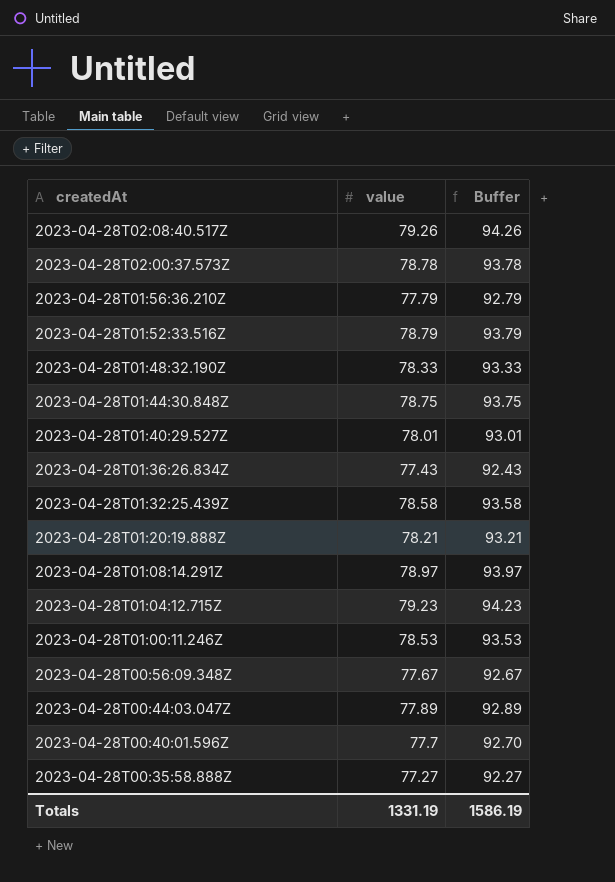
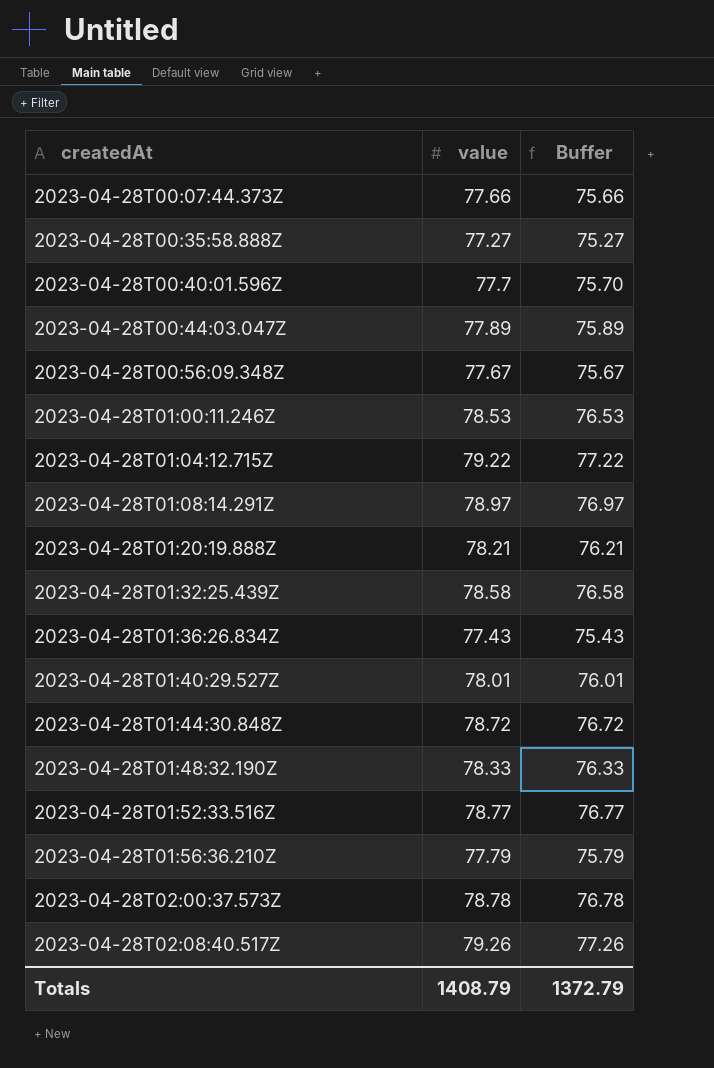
row order: createdAt descending -> createdAt ascending
column Buffer | formula: [value] + 15 -> [value] - 2
row 2023-04-28T00:07:44.373Z: none -> 77.66 | 75.66
2023-04-28T01:04:12.715Z | value: 79.23 -> 79.22
2023-04-28T01:44:30.848Z | value: 78.75 -> 78.72
2023-04-28T01:52:33.516Z | value: 78.79 -> 78.77
Totals | value: 1331.19 -> 1408.79
Totals | Buffer: 1586.19 -> 1372.79

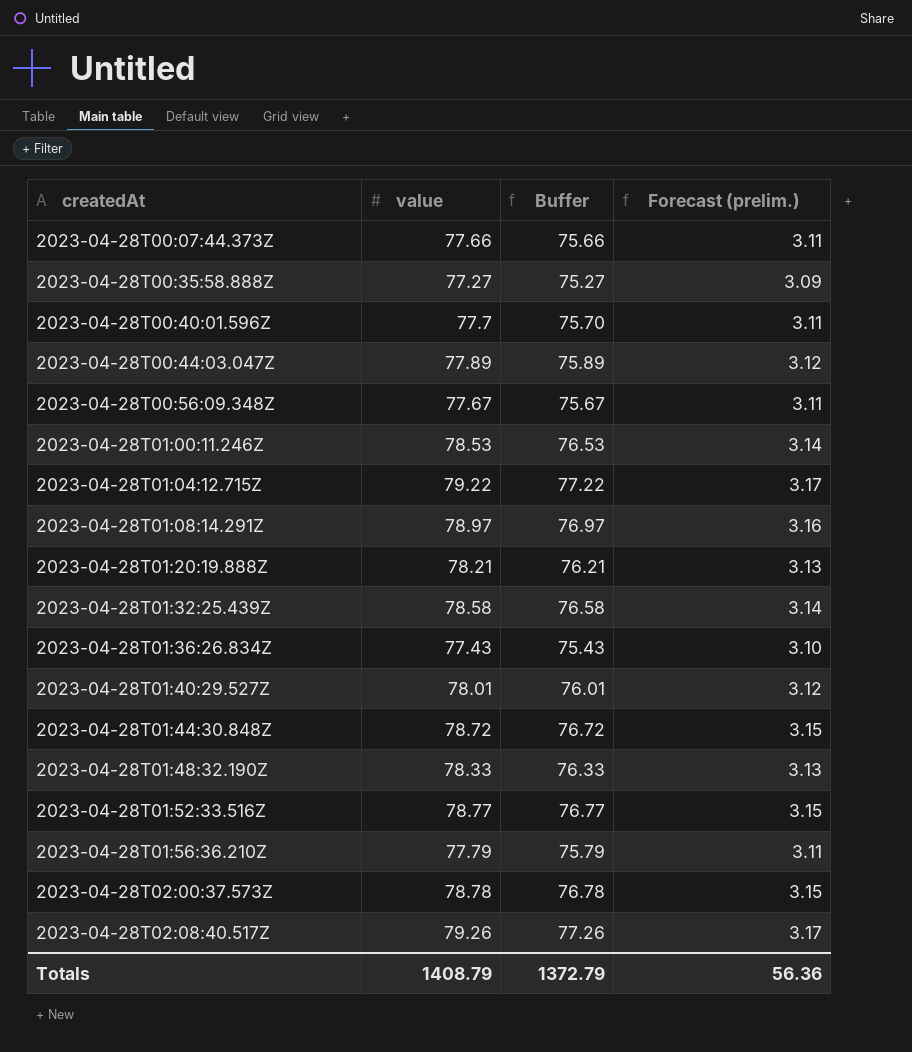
column Forecast (prelim.) | formula: none -> [value] * 0.04

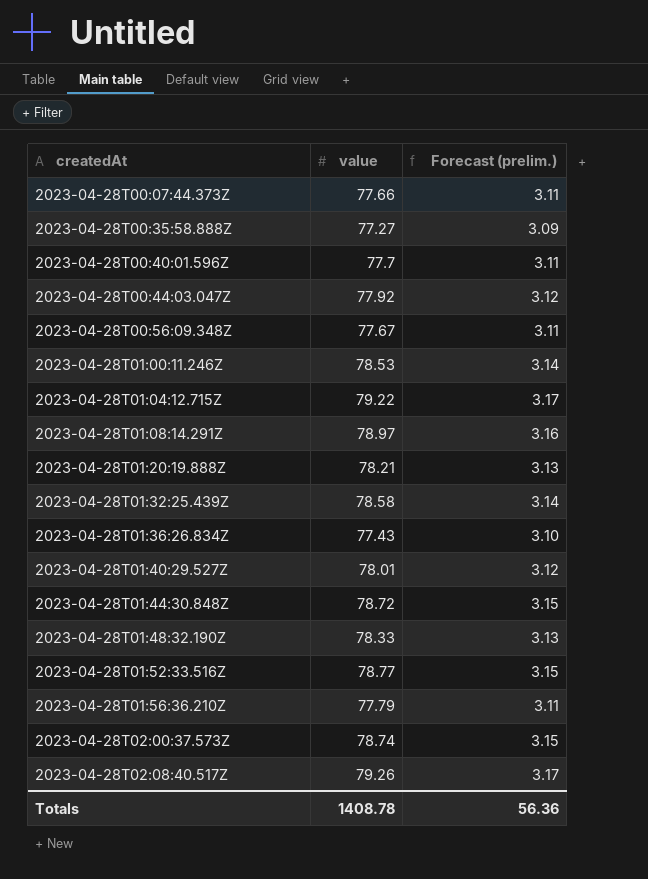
column Buffer | formula: [value] - 2 -> none
2023-04-28T00:44:03.047Z | value: 77.89 -> 77.92
2023-04-28T02:00:37.573Z | value: 78.78 -> 78.74
Totals | value: 1408.79 -> 1408.78

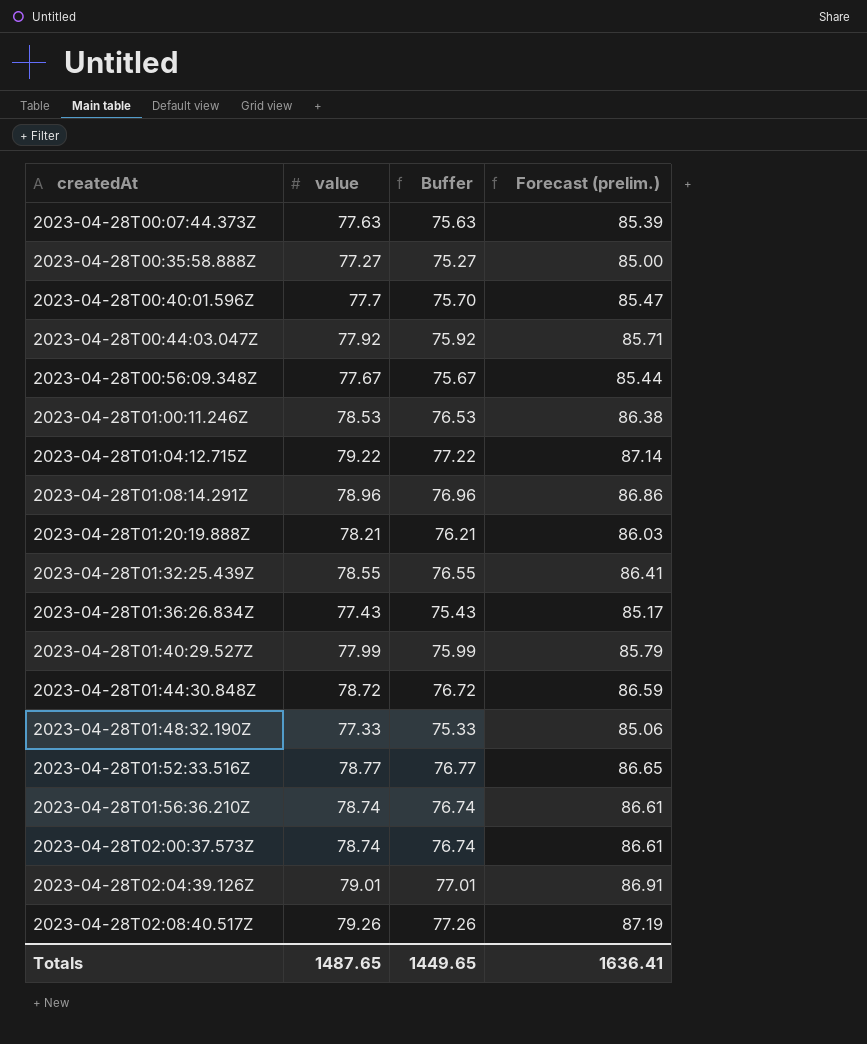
column Buffer | formula: none -> [value] - 2
column Forecast (prelim.) | formula: [value] * 0.04 -> [value] * 1.1
2023-04-28T00:07:44.373Z | value: 77.66 -> 77.63
2023-04-28T01:08:14.291Z | value: 78.97 -> 78.96
2023-04-28T01:32:25.439Z | value: 78.58 -> 78.55
2023-04-28T01:40:29.527Z | value: 78.01 -> 77.99
2023-04-28T01:48:32.190Z | value: 78.33 -> 77.33
2023-04-28T01:56:36.210Z | value: 77.79 -> 78.74
row 2023-04-28T02:04:39.126Z: none -> 79.01 | 77.01 | 86.91
Totals | value: 1408.78 -> 1487.65
Totals | Forecast (prelim.): 56.36 -> 1636.41

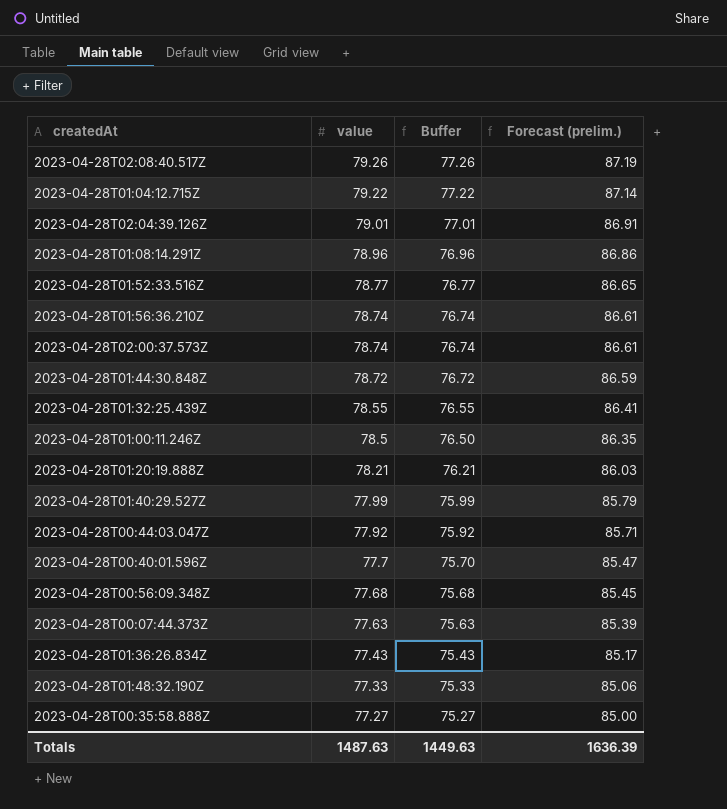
row order: createdAt ascending -> value descending
2023-04-28T01:00:11.246Z | value: 78.53 -> 78.5
2023-04-28T01:00:11.246Z | Buffer: 76.53 -> 76.50
2023-04-28T01:00:11.246Z | Forecast (prelim.): 86.38 -> 86.35
2023-04-28T00:56:09.348Z | value: 77.67 -> 77.68
2023-04-28T00:56:09.348Z | Buffer: 75.67 -> 75.68
2023-04-28T00:56:09.348Z | Forecast (prelim.): 85.44 -> 85.45
Totals | value: 1487.65 -> 1487.63
Totals | Buffer: 1449.65 -> 1449.63
Totals | Forecast (prelim.): 1636.41 -> 1636.39

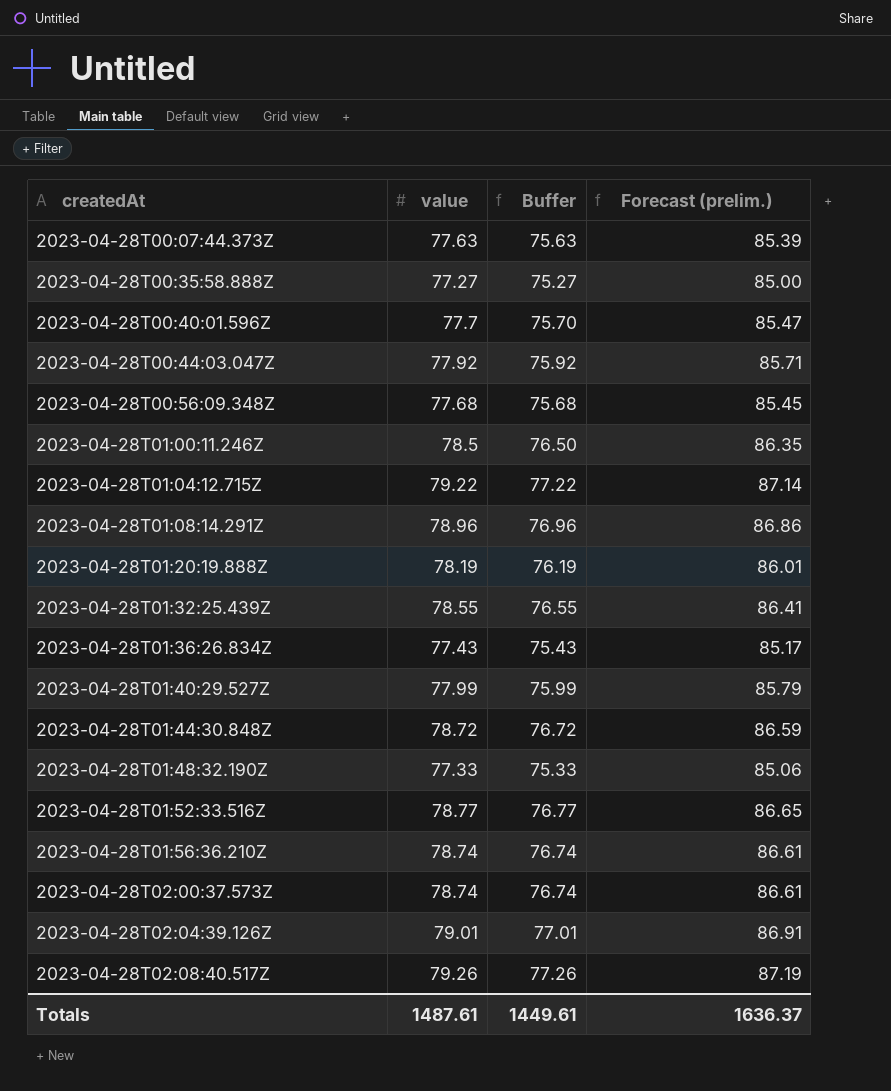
row order: value descending -> createdAt ascending
2023-04-28T01:20:19.888Z | value: 78.21 -> 78.19
2023-04-28T01:20:19.888Z | Buffer: 76.21 -> 76.19
2023-04-28T01:20:19.888Z | Forecast (prelim.): 86.03 -> 86.01
Totals | value: 1487.63 -> 1487.61
Totals | Buffer: 1449.63 -> 1449.61
Totals | Forecast (prelim.): 1636.39 -> 1636.37

